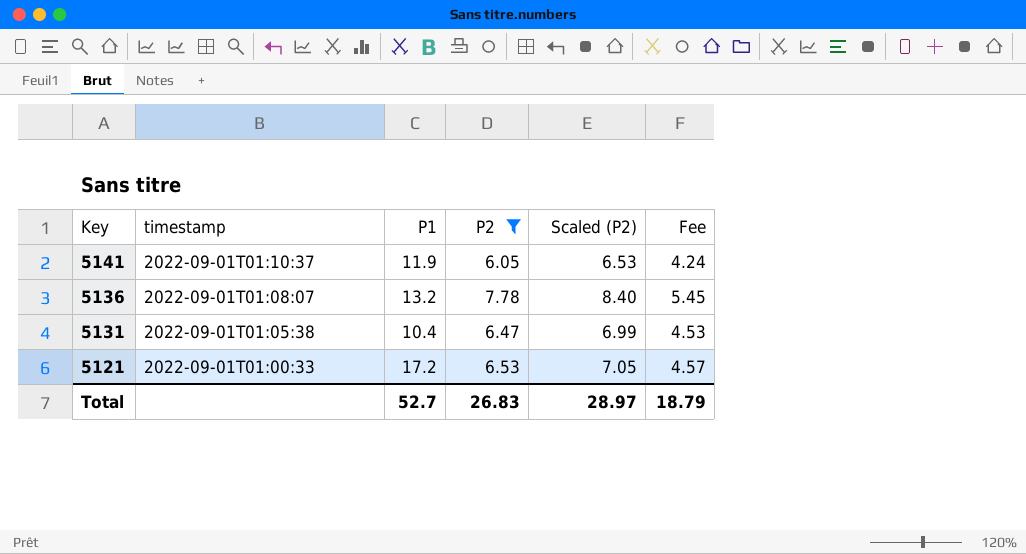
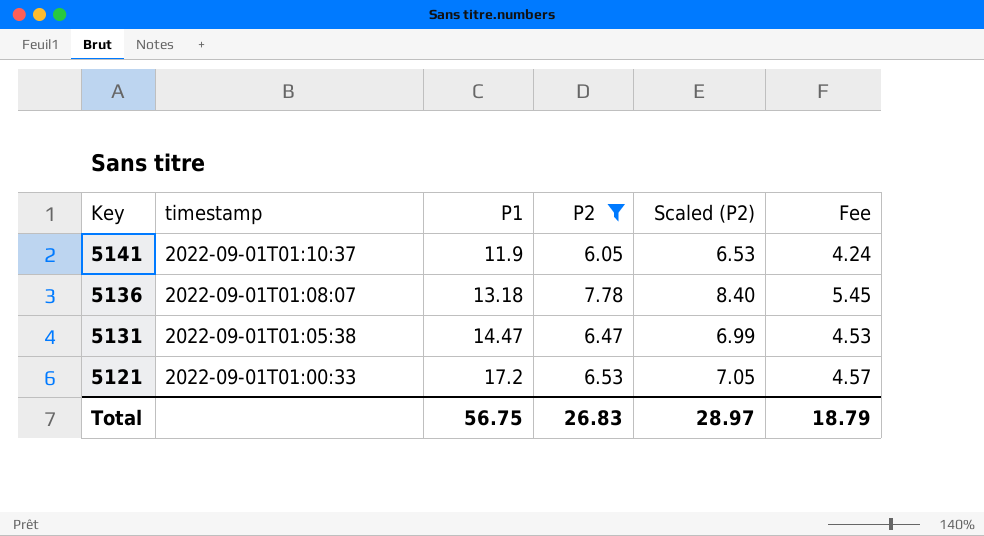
5136 | P1: 13.2 -> 13.18
5131 | P1: 10.4 -> 14.47
Total | P1: 52.7 -> 56.75

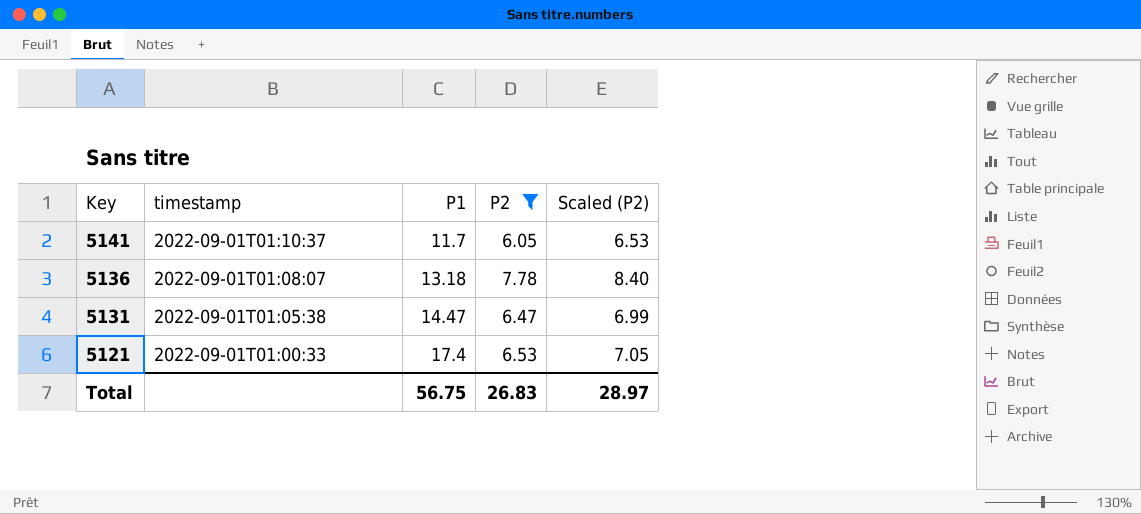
column Fee | formula: [P2] * 0.7 -> none
5141 | P1: 11.9 -> 11.7
5121 | P1: 17.2 -> 17.4

